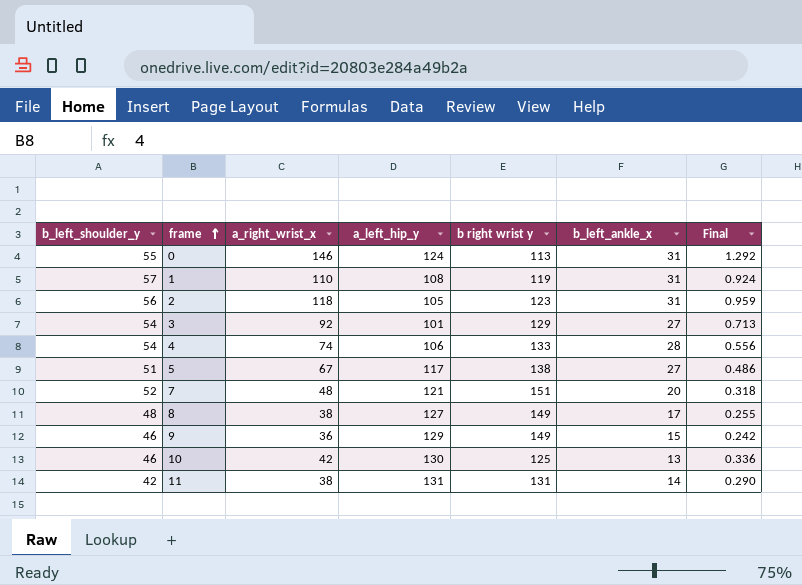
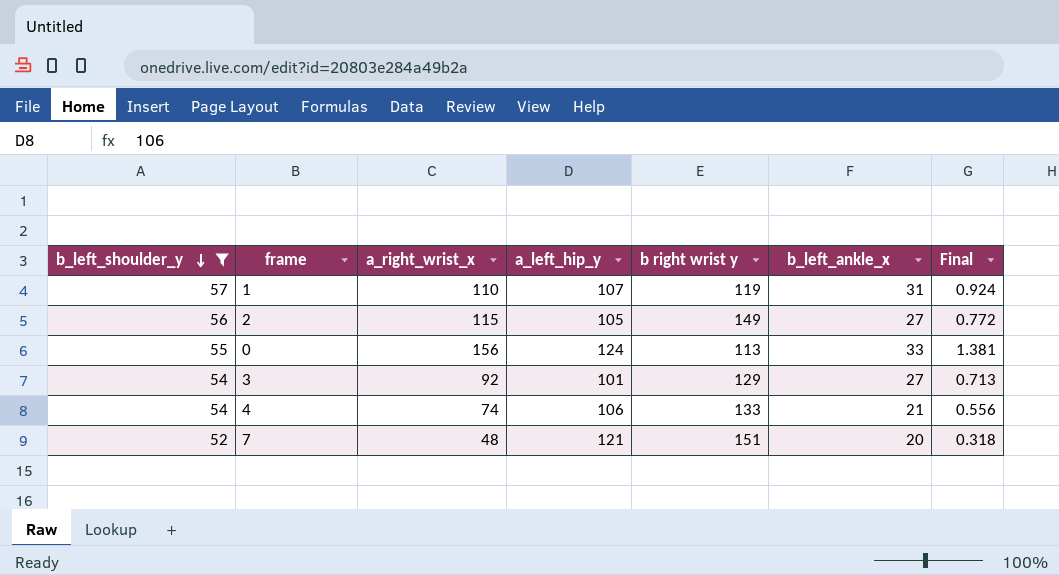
filter: none -> b_left_shoulder_y >= 52
row order: frame ascending -> b_left_shoulder_y descending
1 | a_left_hip_y: 108 -> 107
2 | a_right_wrist_x: 118 -> 115
2 | b right wrist y: 123 -> 149
2 | b_left_ankle_x: 31 -> 27
2 | Final: 0.959 -> 0.772
0 | a_right_wrist_x: 146 -> 156
0 | b_left_ankle_x: 31 -> 33
0 | Final: 1.292 -> 1.381
4 | b_left_ankle_x: 28 -> 21

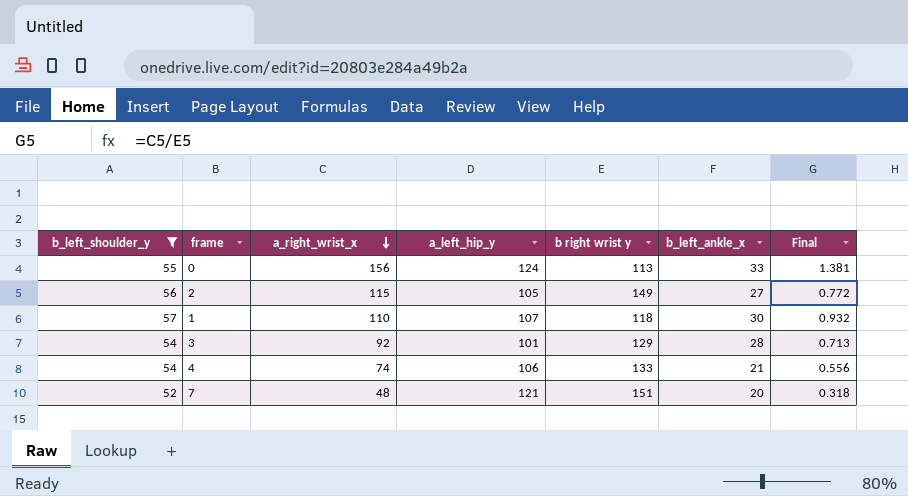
row order: b_left_shoulder_y descending -> a_right_wrist_x descending
1 | b right wrist y: 119 -> 118
1 | b_left_ankle_x: 31 -> 30
1 | Final: 0.924 -> 0.932
3 | b_left_ankle_x: 27 -> 28

